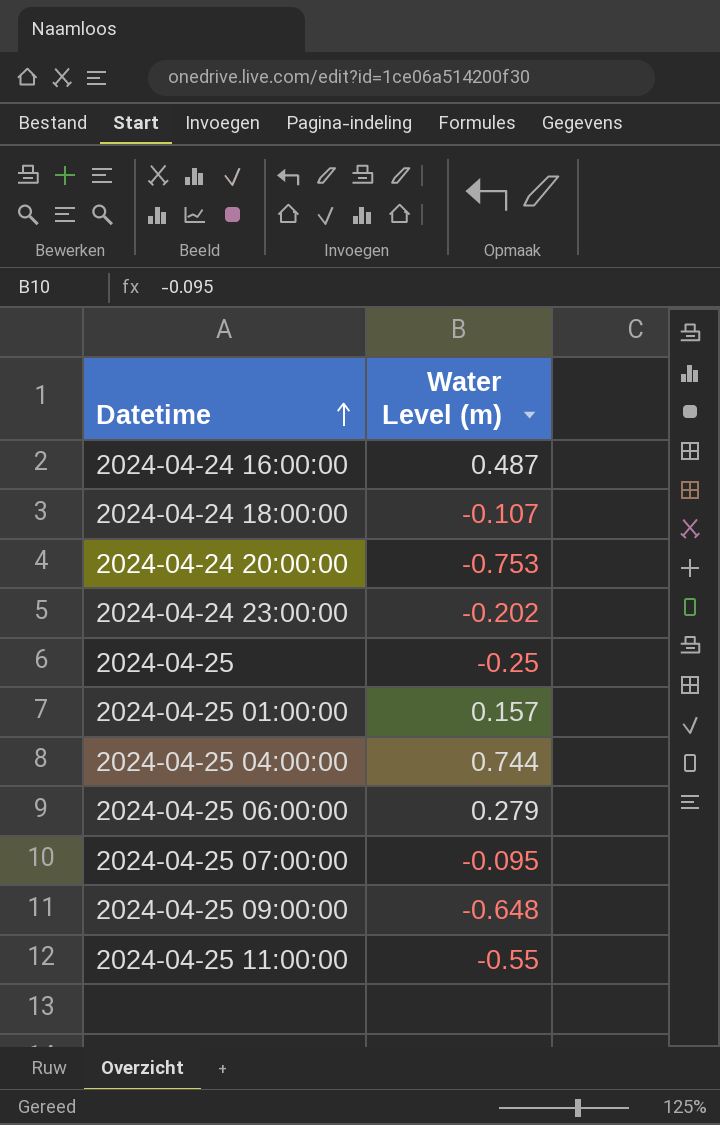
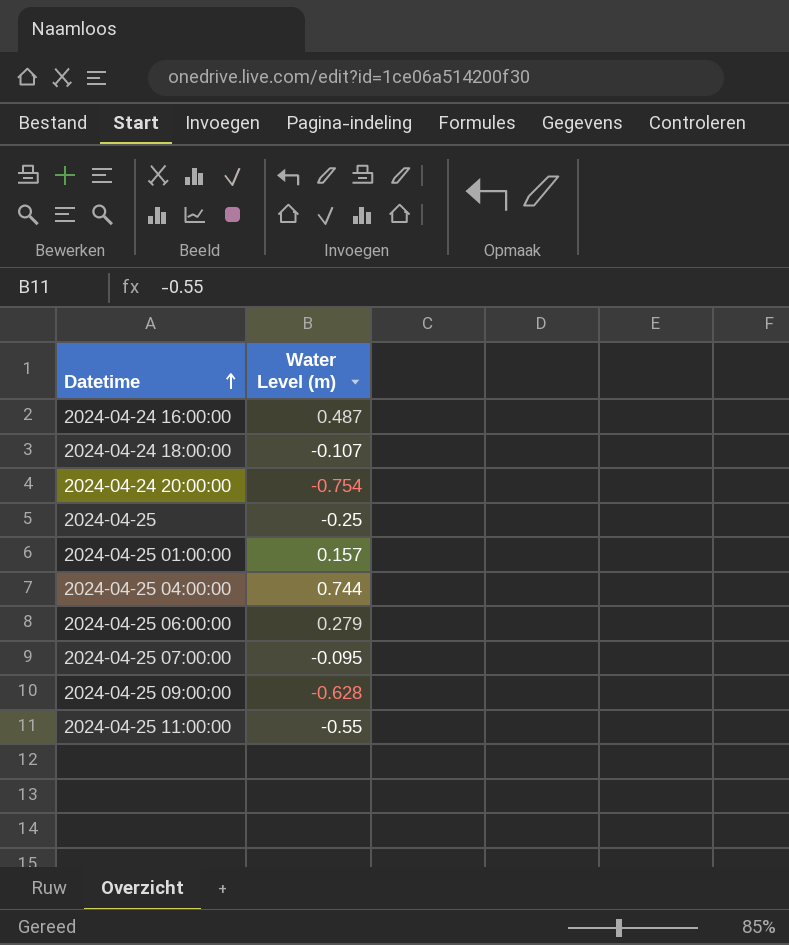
row 2024-04-24 23:00:00: -0.202 -> none
2024-04-24 20:00:00 | Water Level (m): -0.753 -> -0.754
2024-04-25 09:00:00 | Water Level (m): -0.648 -> -0.628

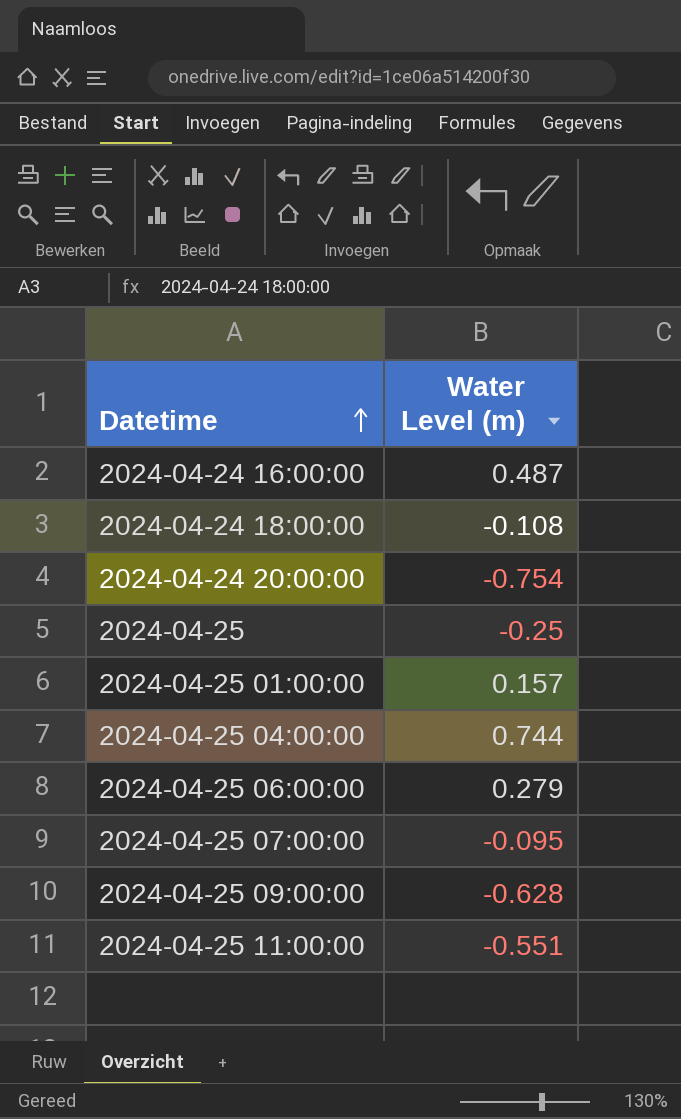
2024-04-24 18:00:00 | Water Level (m): -0.107 -> -0.108
2024-04-25 11:00:00 | Water Level (m): -0.55 -> -0.551

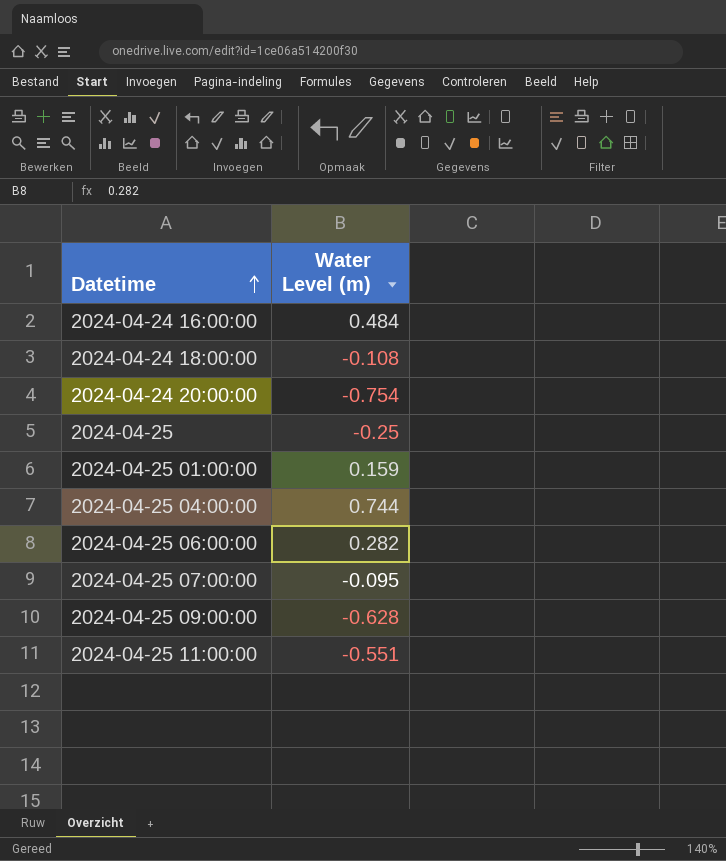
2024-04-24 16:00:00 | Water Level (m): 0.487 -> 0.484
2024-04-25 01:00:00 | Water Level (m): 0.157 -> 0.159
2024-04-25 06:00:00 | Water Level (m): 0.279 -> 0.282

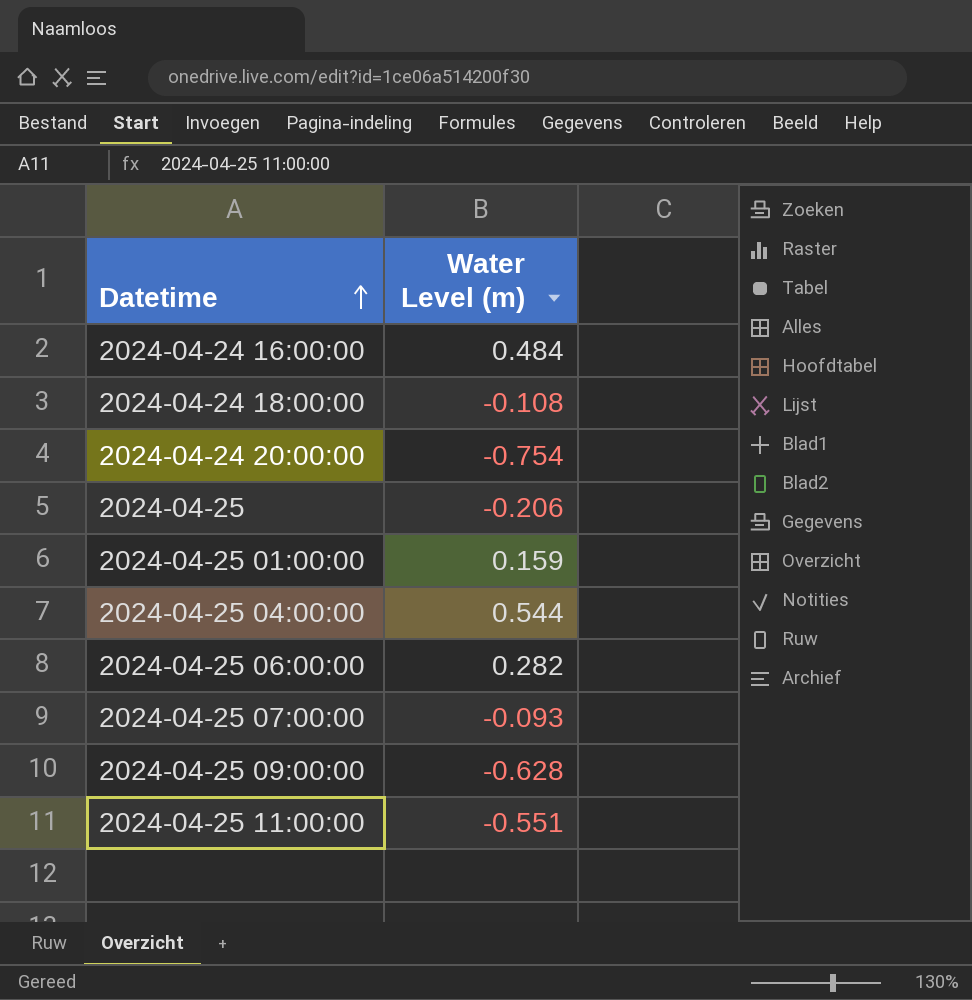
2024-04-25 | Water Level (m): -0.25 -> -0.206
2024-04-25 04:00:00 | Water Level (m): 0.744 -> 0.544
2024-04-25 07:00:00 | Water Level (m): -0.095 -> -0.093

